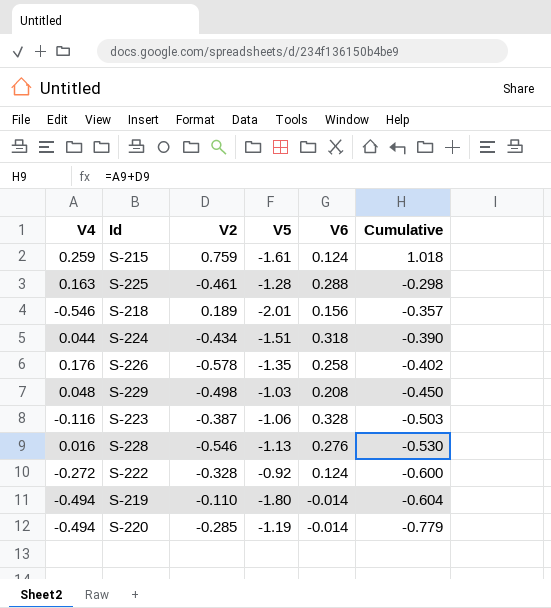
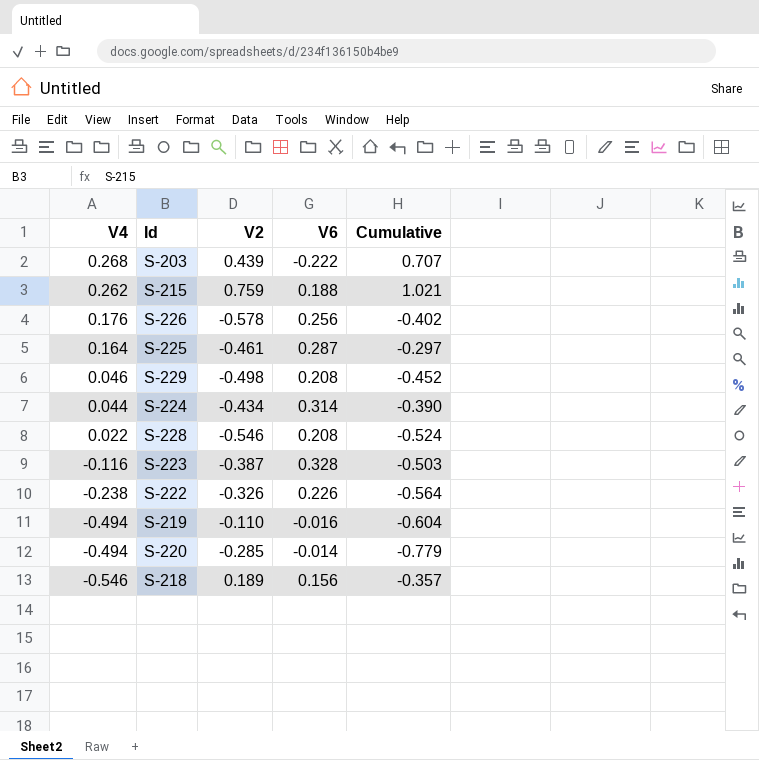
row order: Cumulative descending -> V4 descending
column V5 | position: 4 -> none
row S-203: none -> 0.268 | 0.439 | -0.222 | 0.707
S-215 | V4: 0.259 -> 0.262
S-215 | V6: 0.124 -> 0.188
S-215 | Cumulative: 1.018 -> 1.021
S-226 | V6: 0.258 -> 0.256
S-225 | V4: 0.163 -> 0.164
S-225 | V6: 0.288 -> 0.287
S-225 | Cumulative: -0.298 -> -0.297
S-229 | V4: 0.048 -> 0.046
S-229 | Cumulative: -0.450 -> -0.452
S-224 | V6: 0.318 -> 0.314
S-228 | V4: 0.016 -> 0.022
S-228 | V6: 0.276 -> 0.208
S-228 | Cumulative: -0.530 -> -0.524
S-222 | V4: -0.272 -> -0.238
S-222 | V2: -0.328 -> -0.326
S-222 | V6: 0.124 -> 0.226
S-222 | Cumulative: -0.600 -> -0.564
S-219 | V6: -0.014 -> -0.016

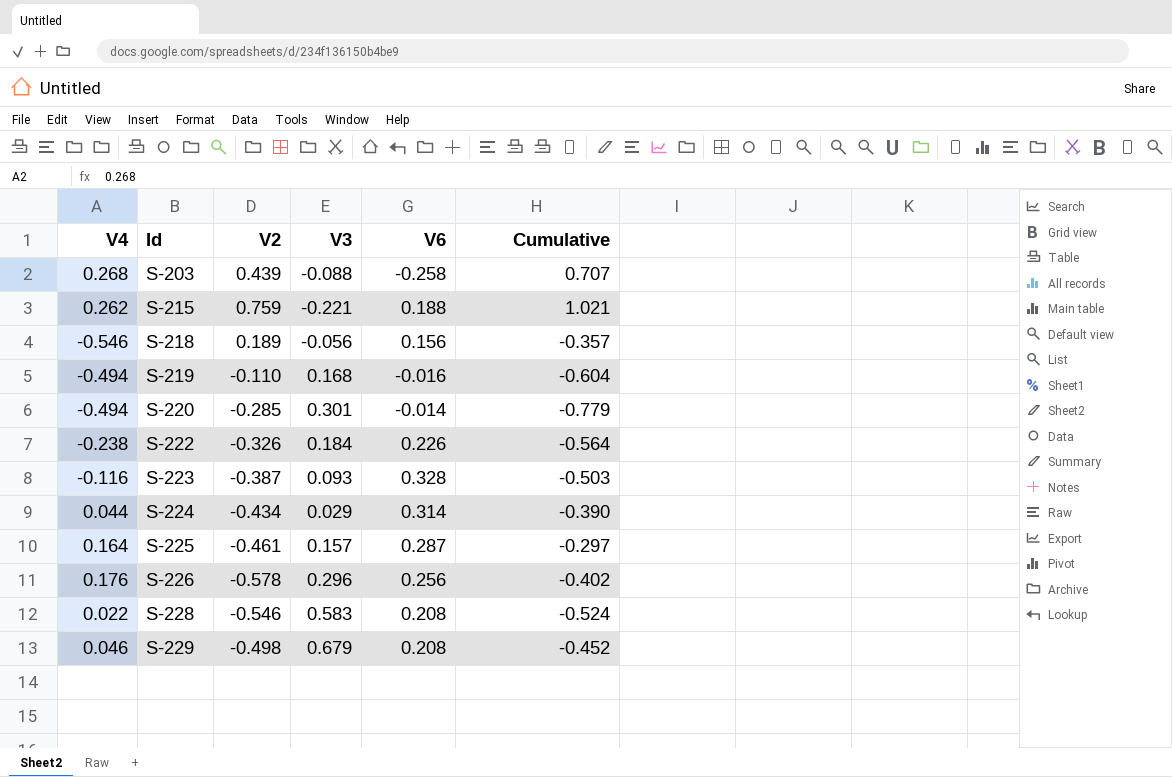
row order: V4 descending -> Id ascending
column V3 | position: none -> 4
S-203 | V6: -0.222 -> -0.258

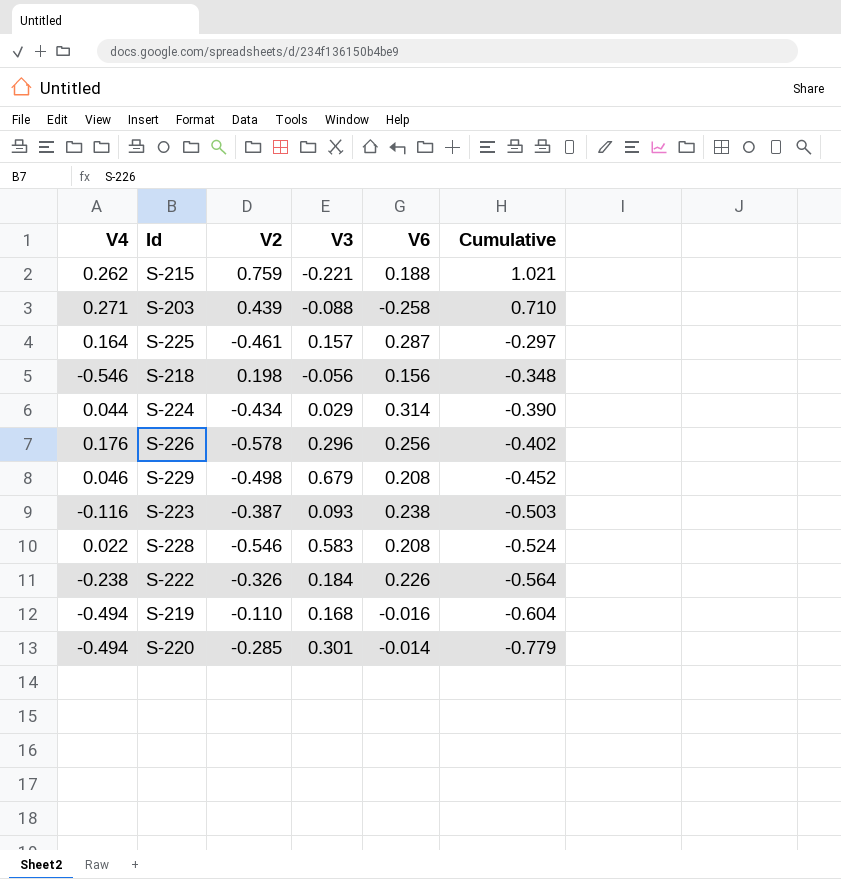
row order: Id ascending -> Cumulative descending
S-203 | V4: 0.268 -> 0.271
S-203 | Cumulative: 0.707 -> 0.710
S-218 | V2: 0.189 -> 0.198
S-218 | Cumulative: -0.357 -> -0.348
S-223 | V6: 0.328 -> 0.238

